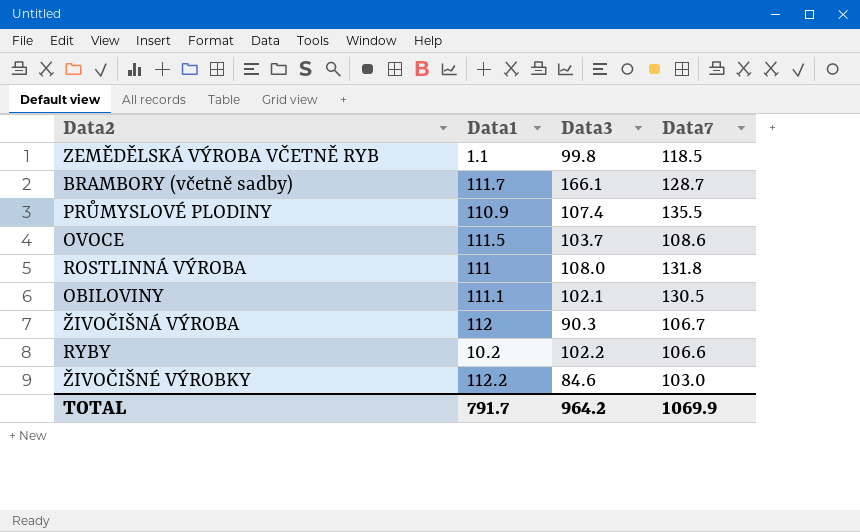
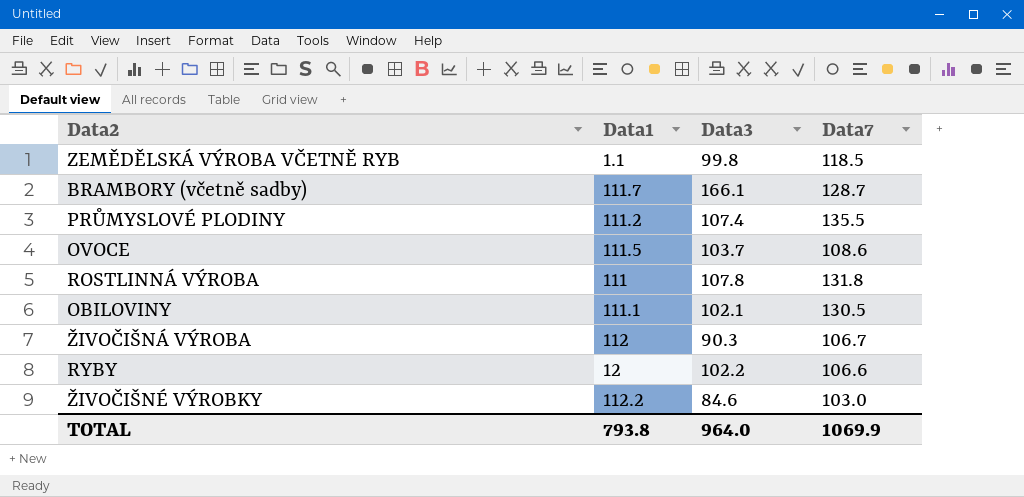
PRŮMYSLOVÉ PLODINY | Data1: 110.9 -> 111.2
ROSTLINNÁ VÝROBA | Data3: 108.0 -> 107.8
RYBY | Data1: 10.2 -> 12
TOTAL | Data1: 791.7 -> 793.8
TOTAL | Data3: 964.2 -> 964.0

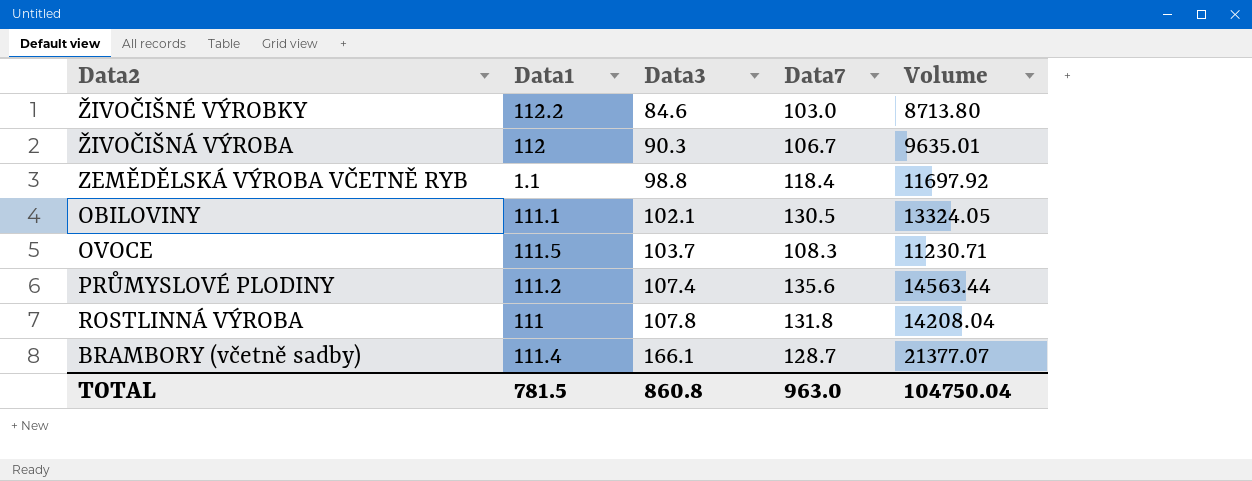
row order: none -> Data3 ascending
column Volume | formula: none -> [Data3] * [Data7]
row RYBY: 12 | 102.2 | 106.6 -> none
ZEMĚDĚLSKÁ VÝROBA VČETNĚ RYB | Data3: 99.8 -> 98.8
ZEMĚDĚLSKÁ VÝROBA VČETNĚ RYB | Data7: 118.5 -> 118.4
OVOCE | Data7: 108.6 -> 108.3
PRŮMYSLOVÉ PLODINY | Data7: 135.5 -> 135.6
BRAMBORY (včetně sadby) | Data1: 111.7 -> 111.4
TOTAL | Data1: 793.8 -> 781.5
TOTAL | Data3: 964.0 -> 860.8
TOTAL | Data7: 1069.9 -> 963.0

